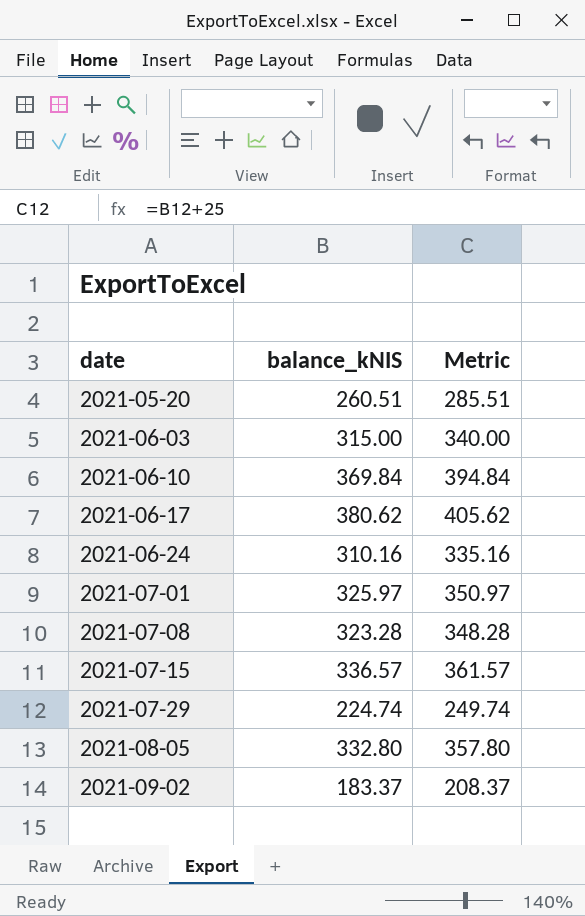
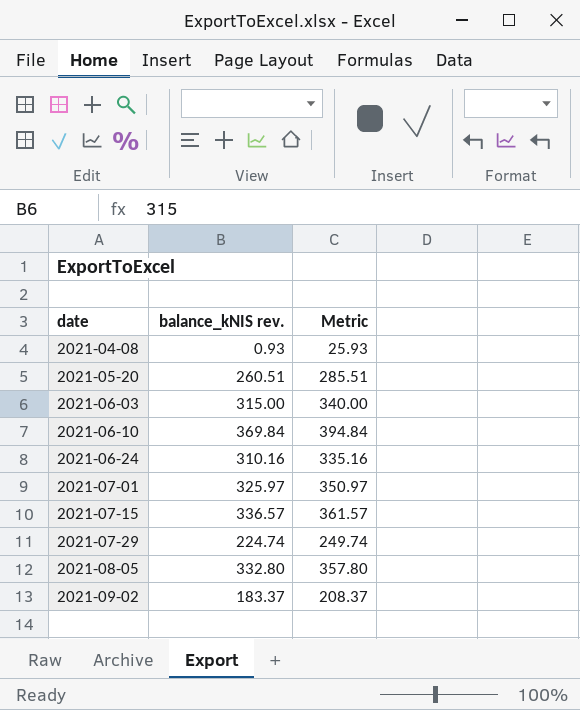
column name: balance_kNIS -> balance_kNIS rev.
row 2021-06-17: 380.62 | 405.62 -> none
row 2021-07-08: 323.28 | 348.28 -> none
row 2021-04-08: none -> 0.93 | 25.93

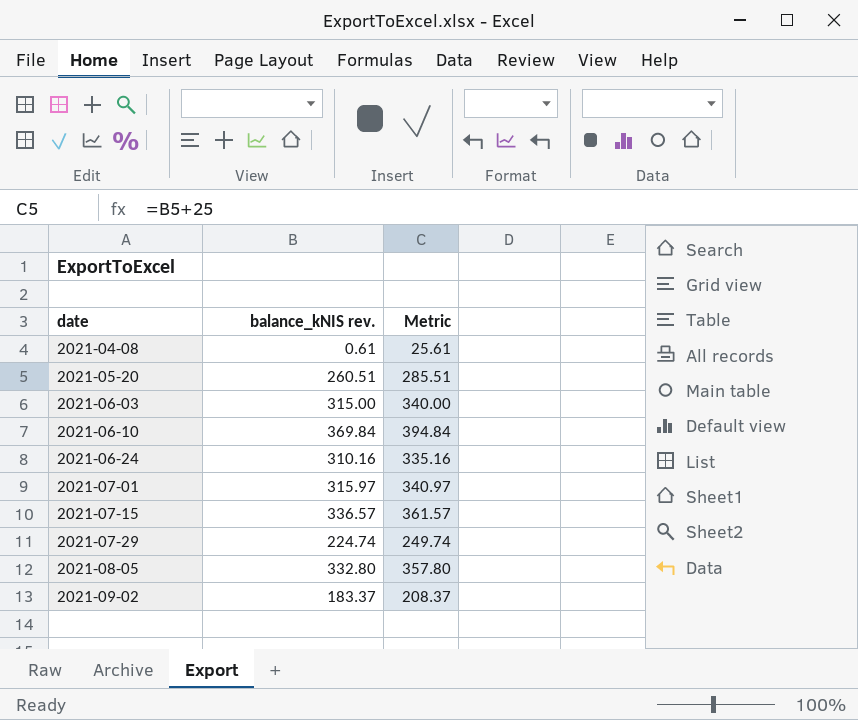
2021-04-08 | balance_kNIS rev.: 0.93 -> 0.61
2021-04-08 | Metric: 25.93 -> 25.61
2021-07-01 | balance_kNIS rev.: 325.97 -> 315.97
2021-07-01 | Metric: 350.97 -> 340.97

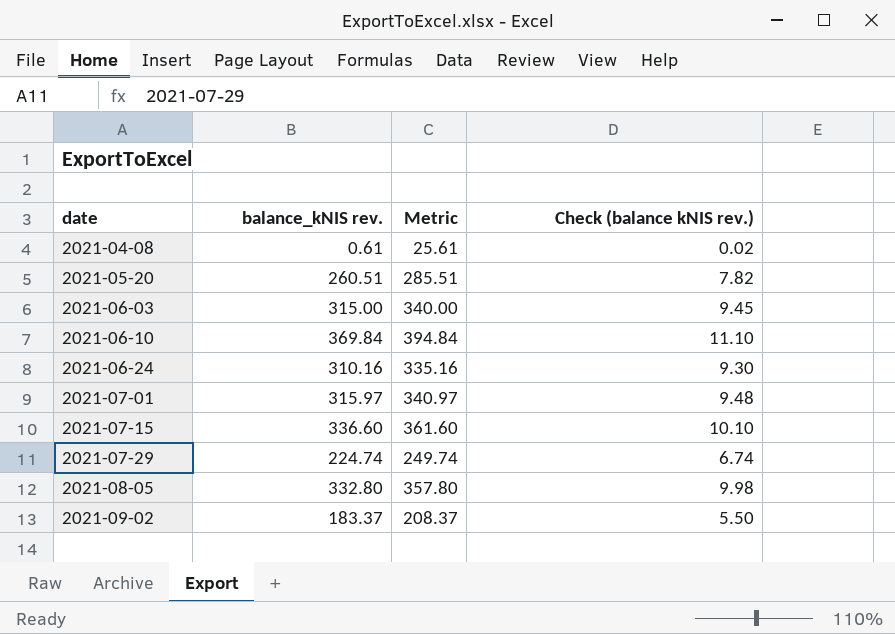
column Check (balance kNIS rev.) | formula: none -> [balance_kNIS rev.] * 0.03
2021-07-15 | balance_kNIS rev.: 336.57 -> 336.60
2021-07-15 | Metric: 361.57 -> 361.60

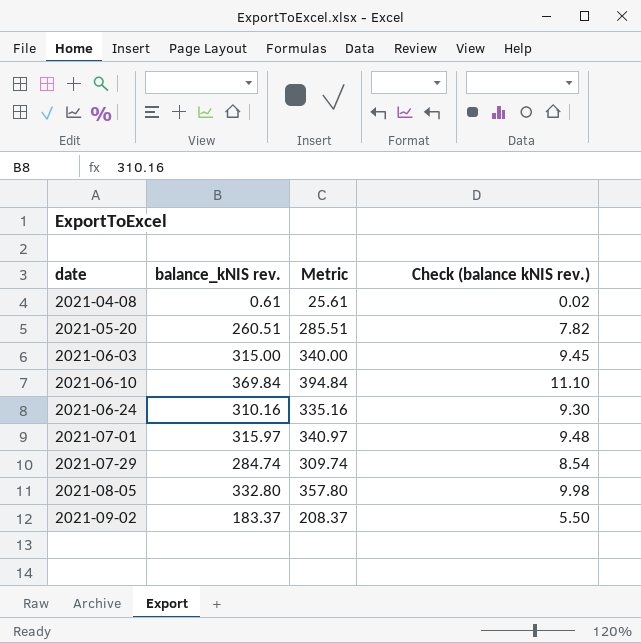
row 2021-07-15: 336.60 | 361.60 | 10.10 -> none
2021-07-29 | balance_kNIS rev.: 224.74 -> 284.74
2021-07-29 | Metric: 249.74 -> 309.74
2021-07-29 | Check (balance kNIS rev.): 6.74 -> 8.54

